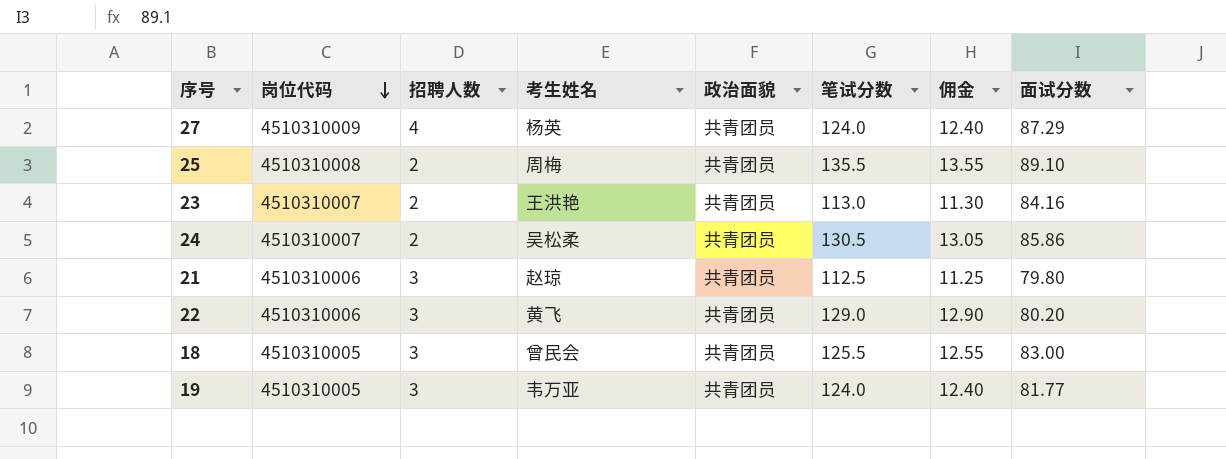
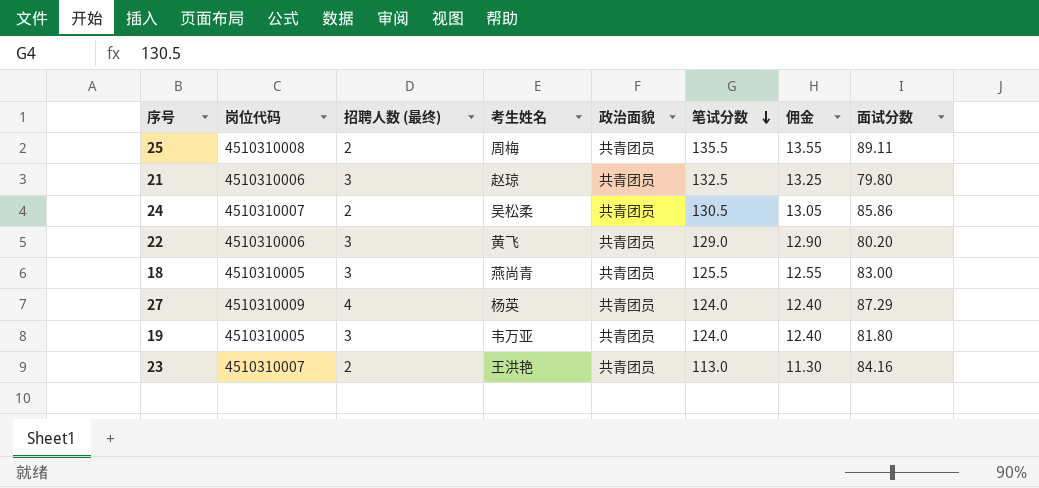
row order: 岗位代码 descending -> 笔试分数 descending
column name: 招聘人数 -> 招聘人数 (最终)
25 | 面试分数: 89.10 -> 89.11
21 | 笔试分数: 112.5 -> 132.5
21 | 佣金: 11.25 -> 13.25
18 | 考生姓名: 曾民会 -> 燕尚青
19 | 面试分数: 81.77 -> 81.80

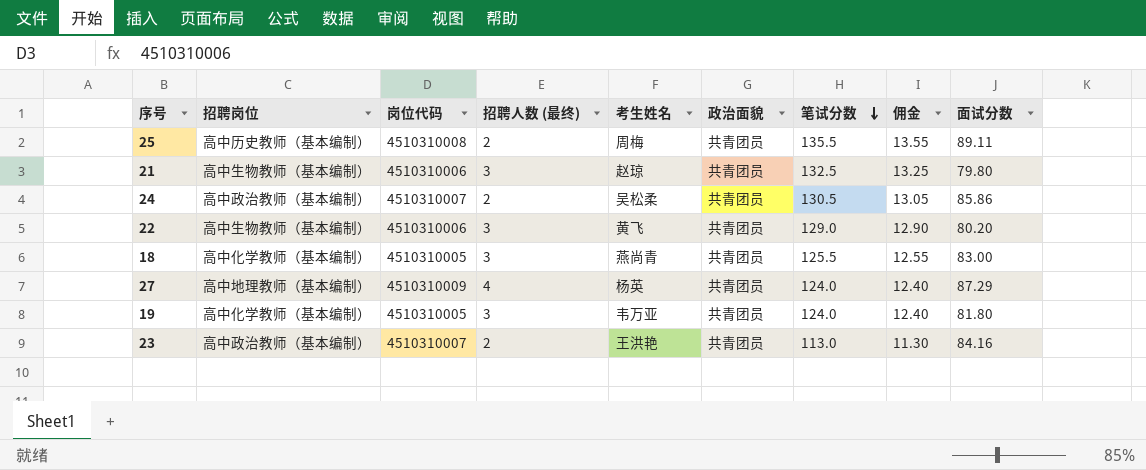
column 招聘岗位 | position: none -> 2

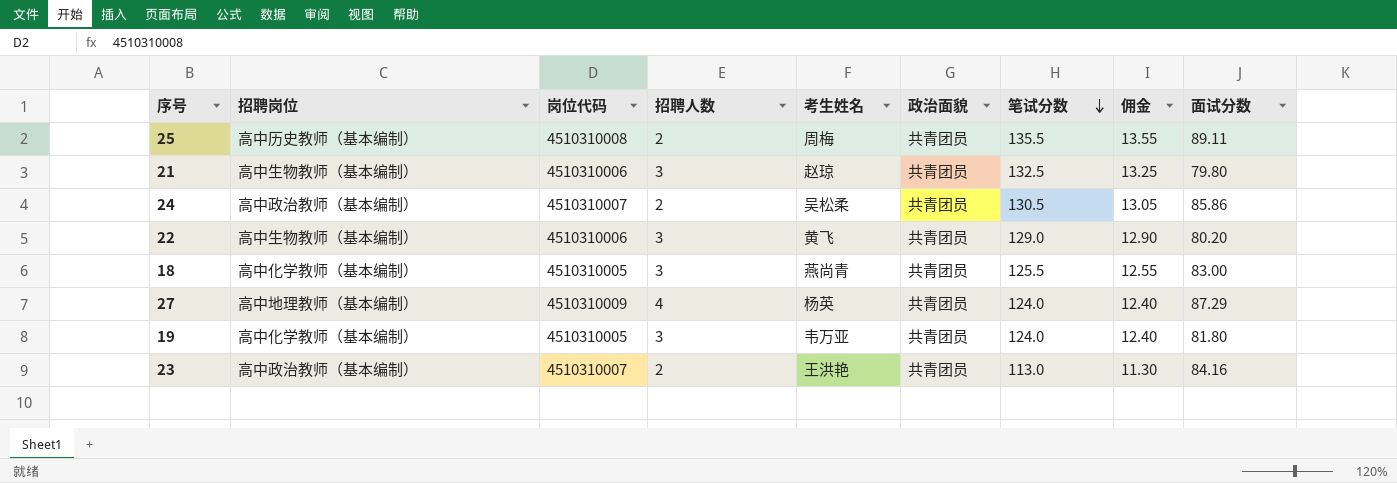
column name: 招聘人数 (最终) -> 招聘人数

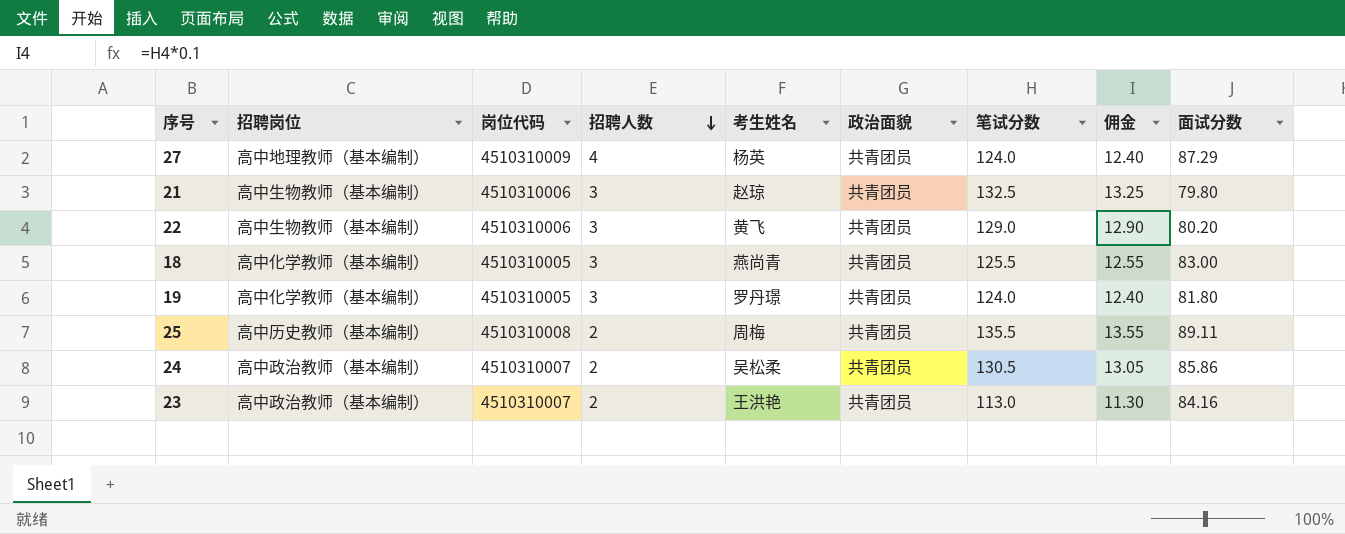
row order: 笔试分数 descending -> 招聘人数 descending
19 | 考生姓名: 韦万亚 -> 罗丹璟

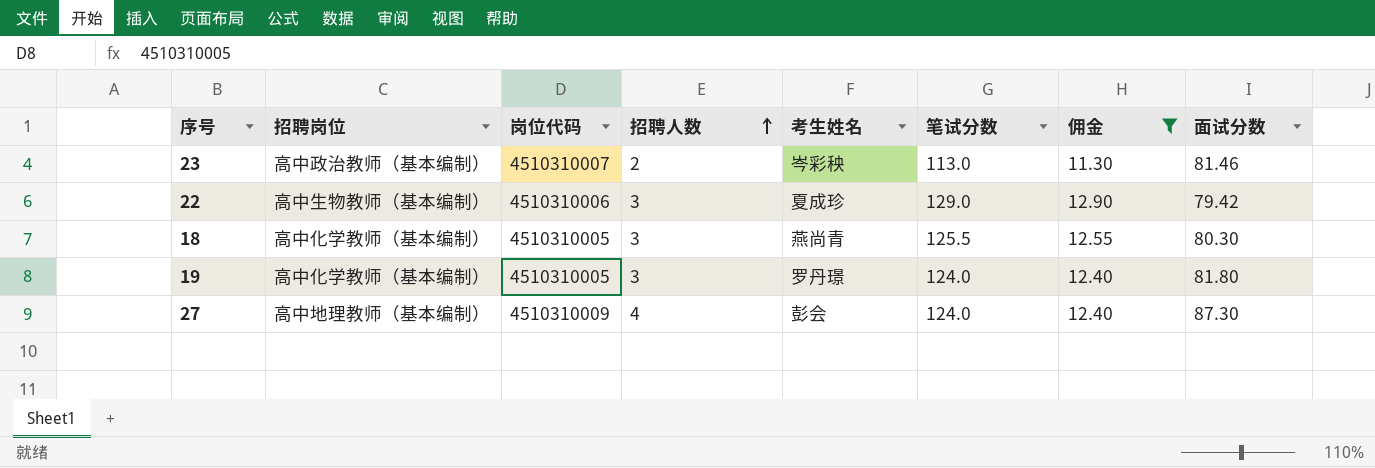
filter: none -> 佣金 <= 12.90
row order: 招聘人数 descending -> 招聘人数 ascending
column 政治面貌 | position: 6 -> none
23 | 考生姓名: 王洪艳 -> 岑彩秧
23 | 面试分数: 84.16 -> 81.46
22 | 考生姓名: 黄飞 -> 夏成珍
22 | 面试分数: 80.20 -> 79.42
18 | 面试分数: 83.00 -> 80.30
27 | 考生姓名: 杨英 -> 彭会
27 | 面试分数: 87.29 -> 87.30

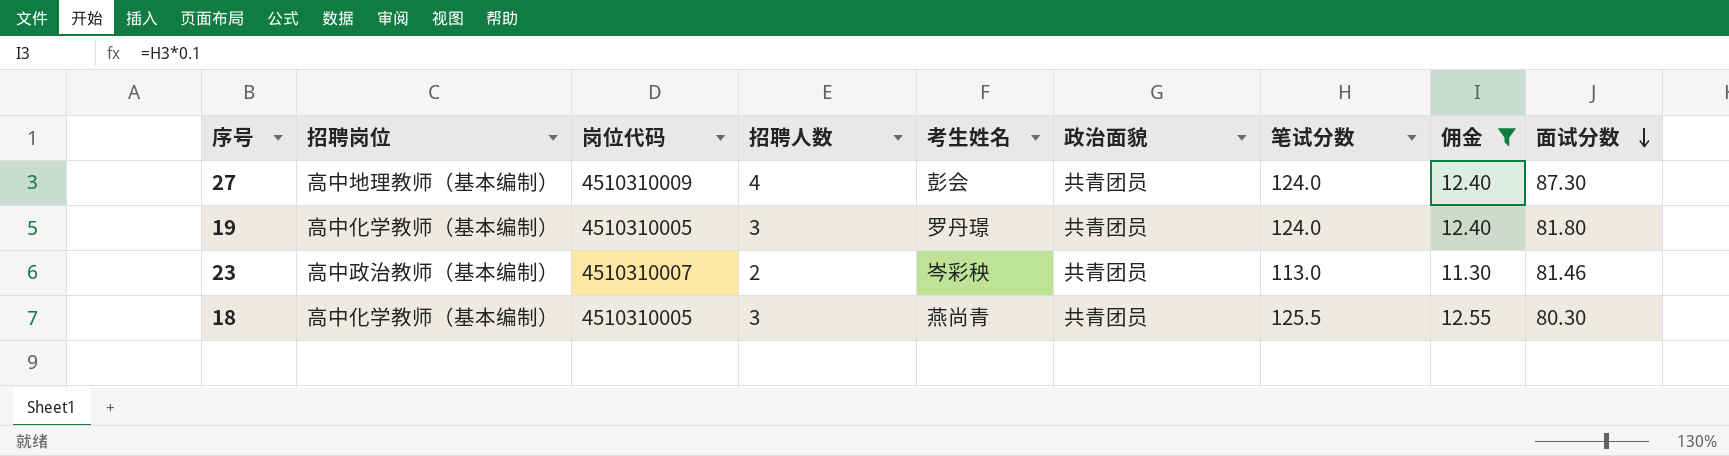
row order: 招聘人数 ascending -> 面试分数 descending
column 政治面貌 | position: none -> 6
row 22: 高中生物教师（基本编制） | 4510310006 | 3 | 夏成珍 | 129.0 | 12.90 | 79.42 -> none

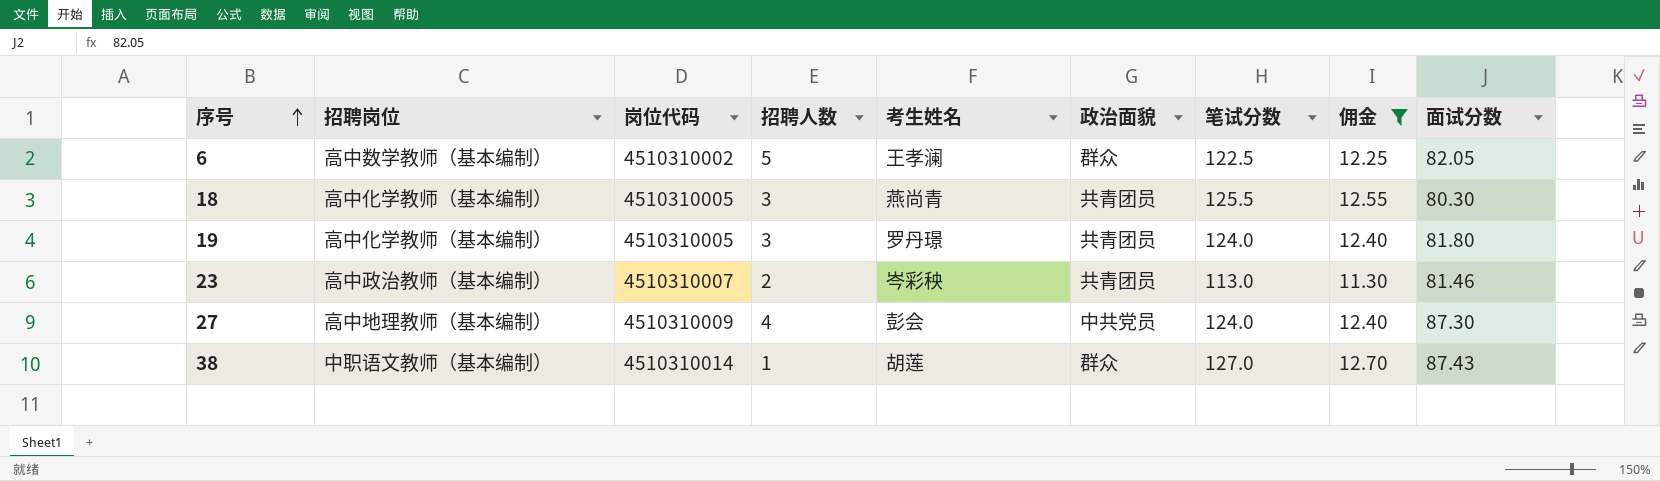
row order: 面试分数 descending -> 序号 ascending
row 6: none -> 高中数学教师（基本编制） | 4510310002 | 5 | 王孝澜 | 群众 | 122.5 | 12.25 | 82.05
27 | 政治面貌: 共青团员 -> 中共党员
row 38: none -> 中职语文教师（基本编制） | 4510310014 | 1 | 胡莲 | 群众 | 127.0 | 12.70 | 87.43

